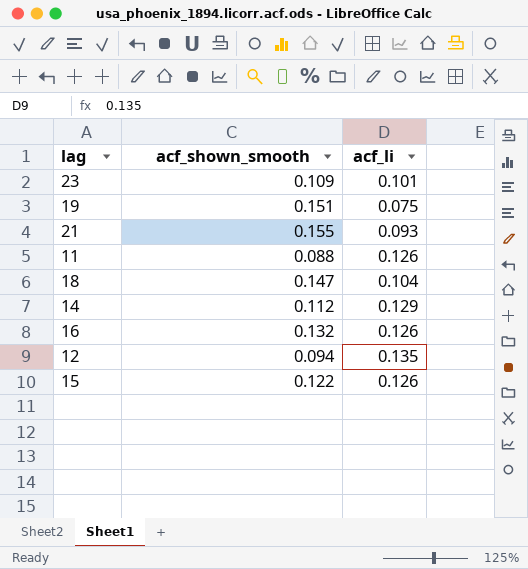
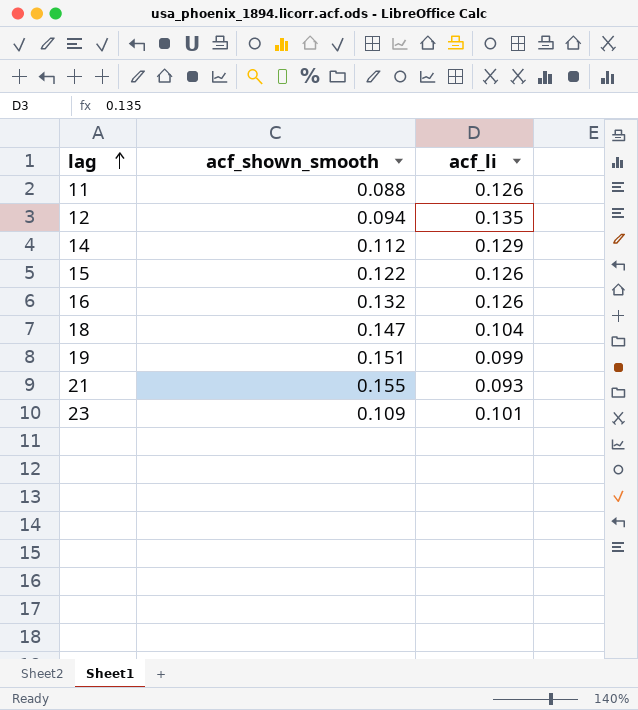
row order: none -> lag ascending
19 | acf_li: 0.075 -> 0.099

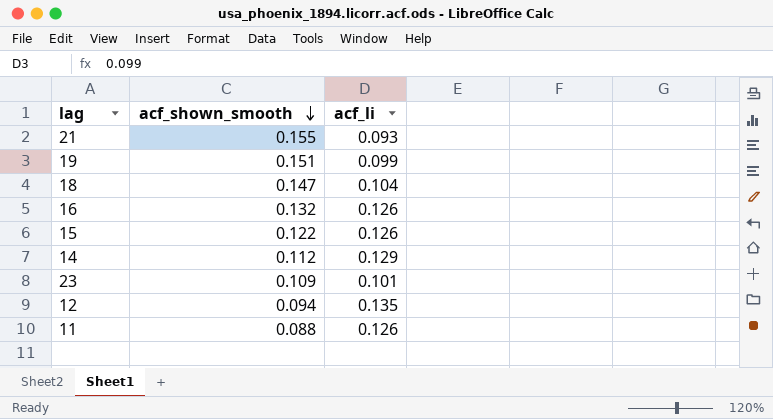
row order: lag ascending -> acf_shown_smooth descending

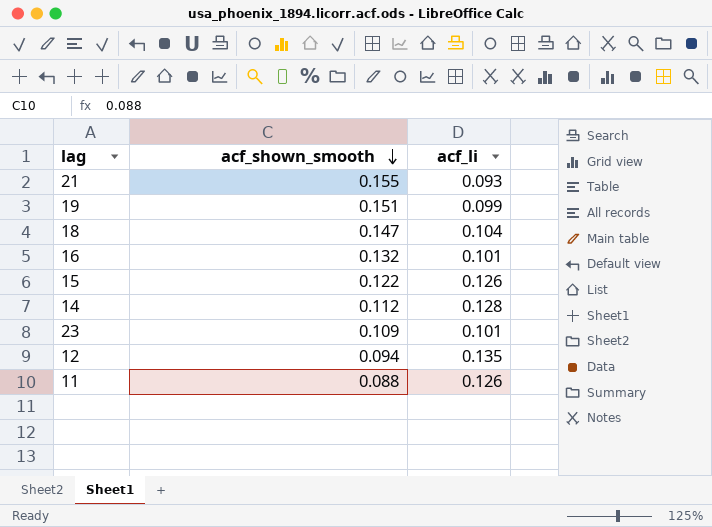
16 | acf_li: 0.126 -> 0.101
14 | acf_li: 0.129 -> 0.128

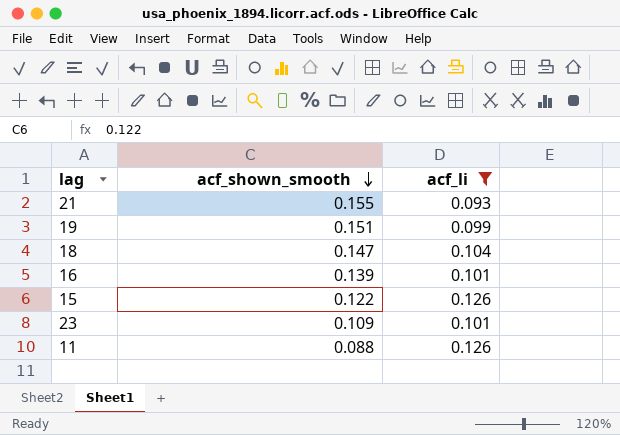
filter: none -> acf_li <= 0.126
16 | acf_shown_smooth: 0.132 -> 0.139

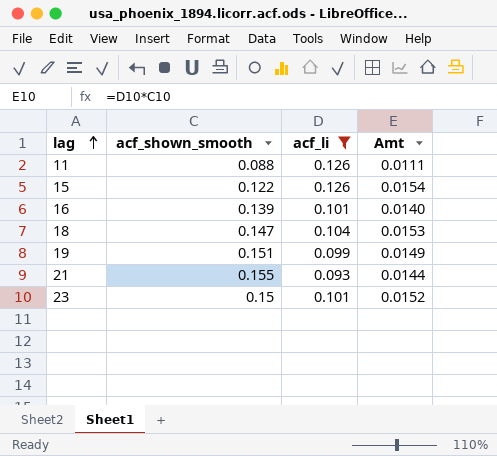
row order: acf_shown_smooth descending -> lag ascending
column Amt | formula: none -> [acf_shown_smooth] * [acf_li]
23 | acf_shown_smooth: 0.109 -> 0.15

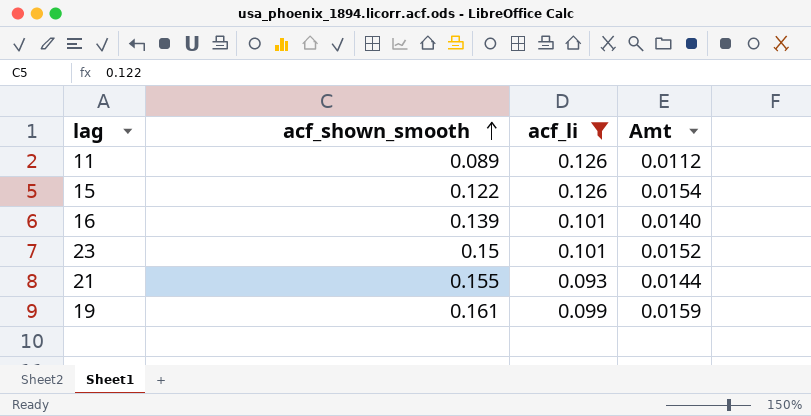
row order: lag ascending -> acf_shown_smooth ascending
row 18: 0.147 | 0.104 | 0.0153 -> none
11 | acf_shown_smooth: 0.088 -> 0.089
11 | Amt: 0.0111 -> 0.0112
19 | acf_shown_smooth: 0.151 -> 0.161
19 | Amt: 0.0149 -> 0.0159

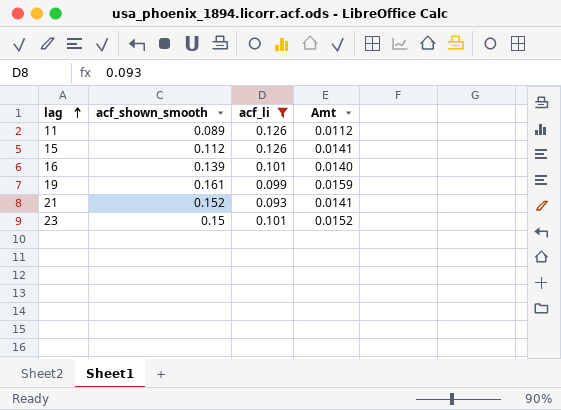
row order: acf_shown_smooth ascending -> lag ascending
15 | acf_shown_smooth: 0.122 -> 0.112
15 | Amt: 0.0154 -> 0.0141
21 | acf_shown_smooth: 0.155 -> 0.152
21 | Amt: 0.0144 -> 0.0141

